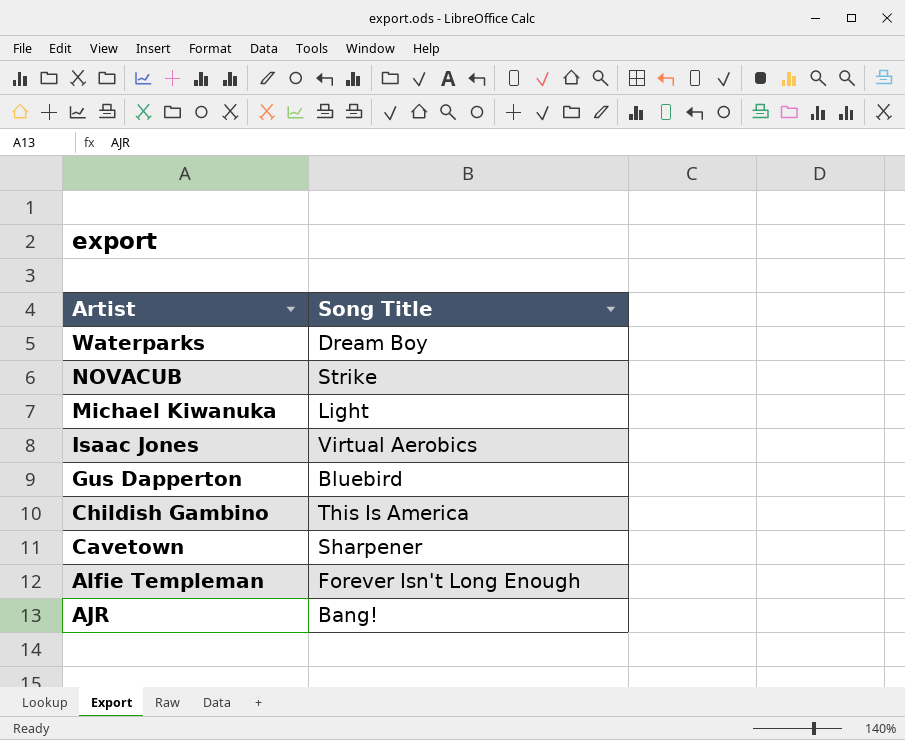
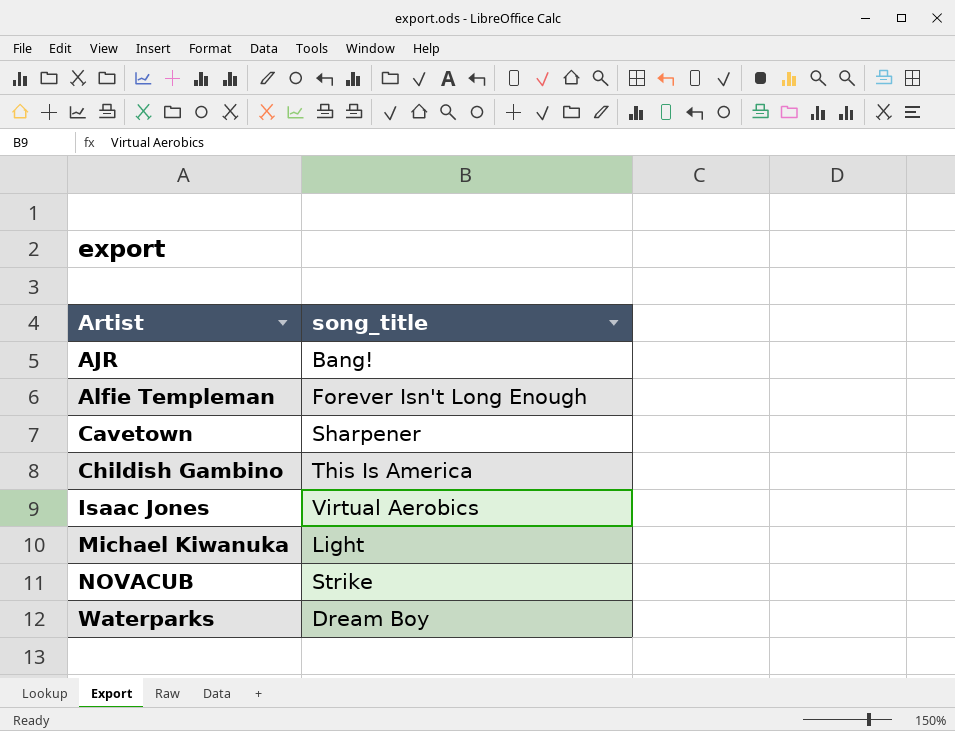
row order: Artist descending -> Artist ascending
column name: Song Title -> song_title
row Gus Dapperton: Bluebird -> none

